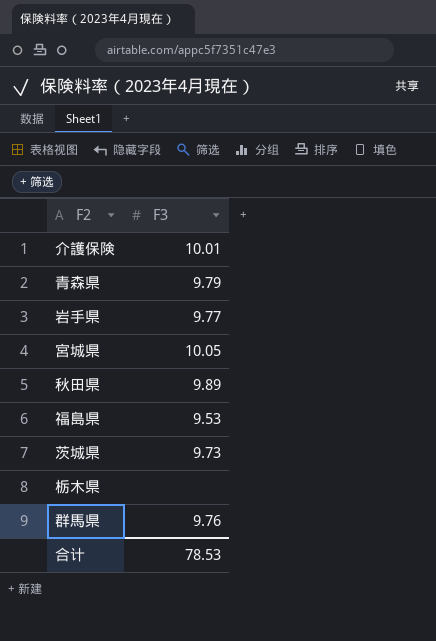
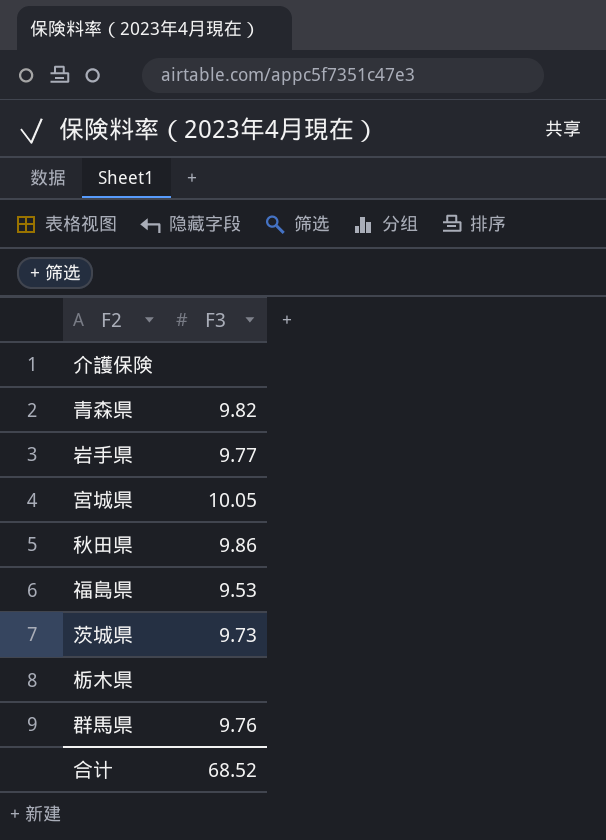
介護保険 | F3: 10.01 -> none
青森県 | F3: 9.79 -> 9.82
秋田県 | F3: 9.89 -> 9.86
合计 | F3: 78.53 -> 68.52

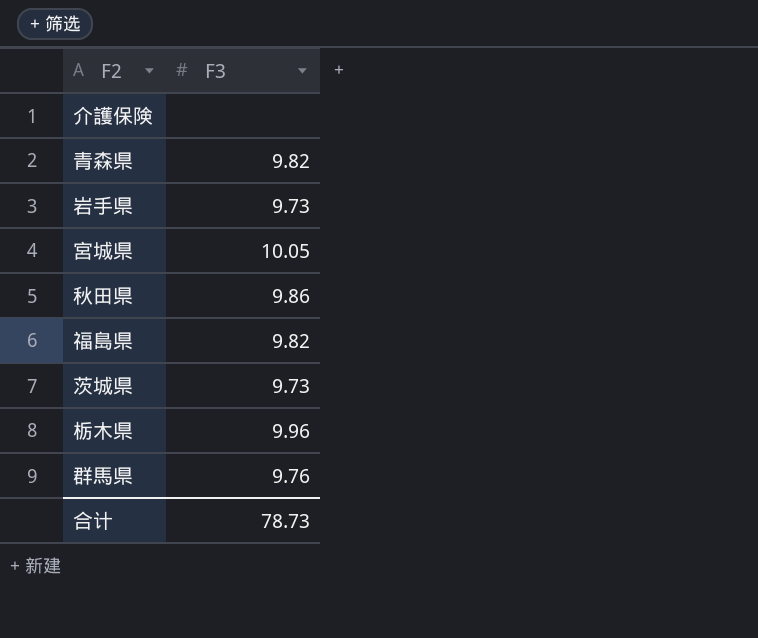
岩手県 | F3: 9.77 -> 9.73
福島県 | F3: 9.53 -> 9.82
栃木県 | F3: none -> 9.96
合计 | F3: 68.52 -> 78.73

